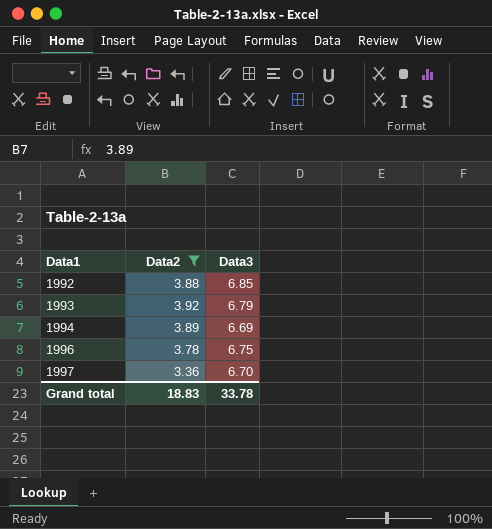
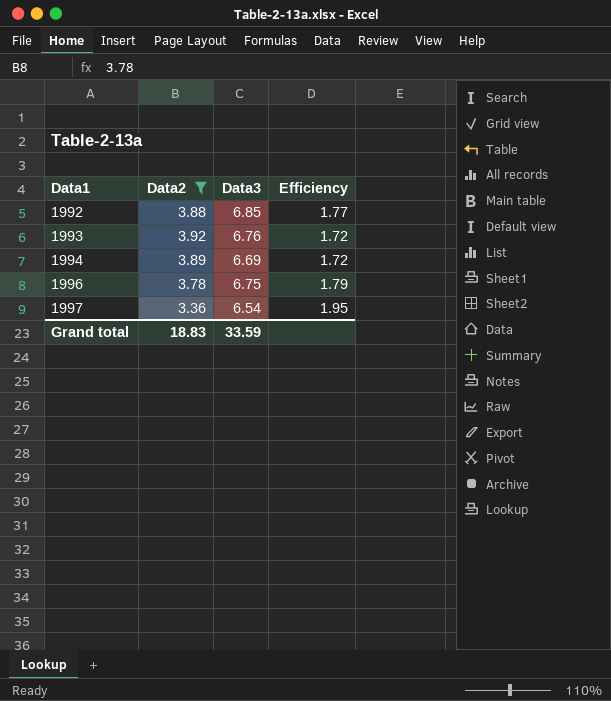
column Efficiency | formula: none -> [Data3] / [Data2]
1993 | Data3: 6.79 -> 6.76
1997 | Data3: 6.70 -> 6.54
Grand total | Data3: 33.78 -> 33.59

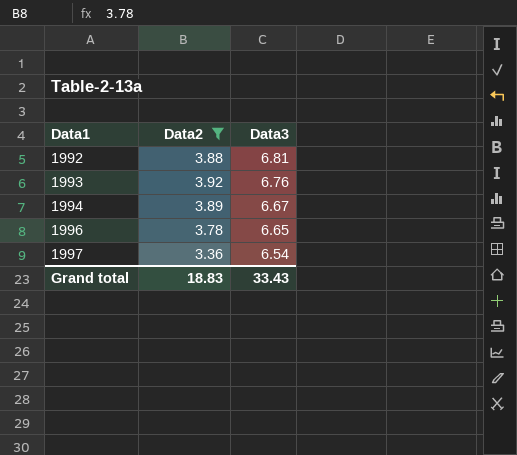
column Efficiency | formula: [Data3] / [Data2] -> none
1992 | Data3: 6.85 -> 6.81
1994 | Data3: 6.69 -> 6.67
1996 | Data3: 6.75 -> 6.65
Grand total | Data3: 33.59 -> 33.43

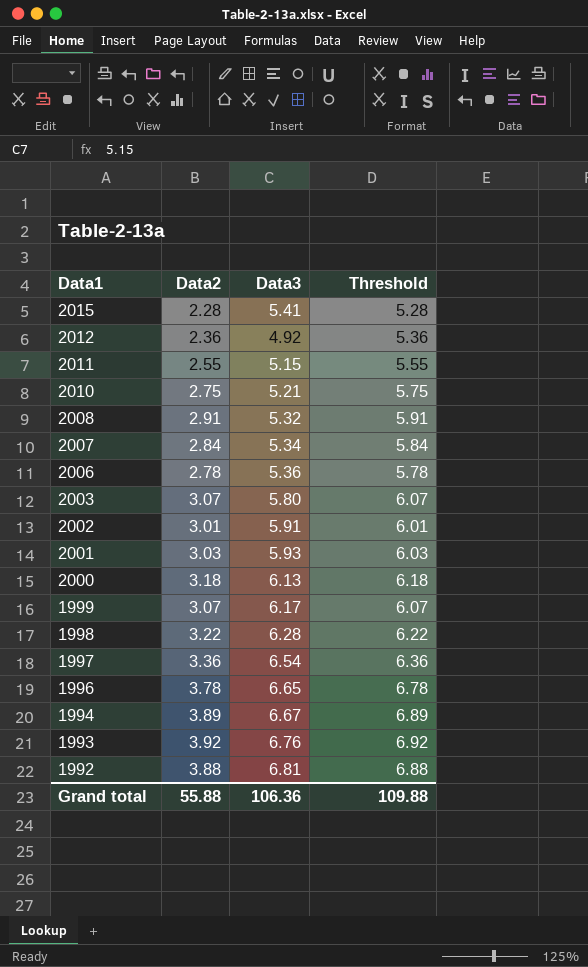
filter: Data2 >= 3.36 -> none
row order: Data1 ascending -> Data1 descending
column Threshold | formula: none -> [Data2] + 3
Grand total | Data2: 18.83 -> 55.88
Grand total | Data3: 33.43 -> 106.36

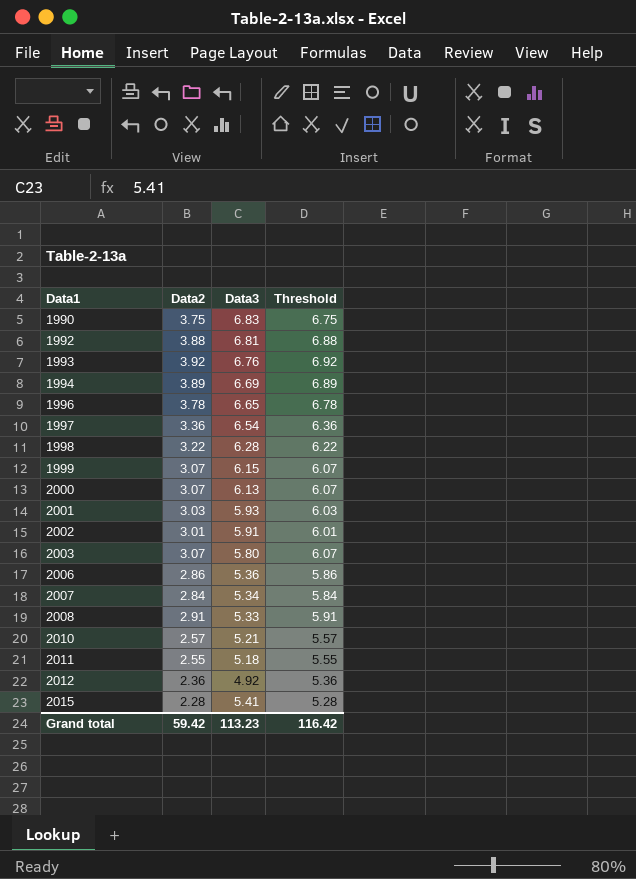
row order: Data1 descending -> Data1 ascending
row 1990: none -> 3.75 | 6.83 | 6.75
1994 | Data3: 6.67 -> 6.69
1999 | Data3: 6.17 -> 6.15
2000 | Data2: 3.18 -> 3.07
2000 | Threshold: 6.18 -> 6.07
2006 | Data2: 2.78 -> 2.86
2006 | Threshold: 5.78 -> 5.86
2008 | Data3: 5.32 -> 5.33
2010 | Data2: 2.75 -> 2.57
2010 | Threshold: 5.75 -> 5.57
2011 | Data3: 5.15 -> 5.18
Grand total | Data2: 55.88 -> 59.42
Grand total | Data3: 106.36 -> 113.23
Grand total | Threshold: 109.88 -> 116.42

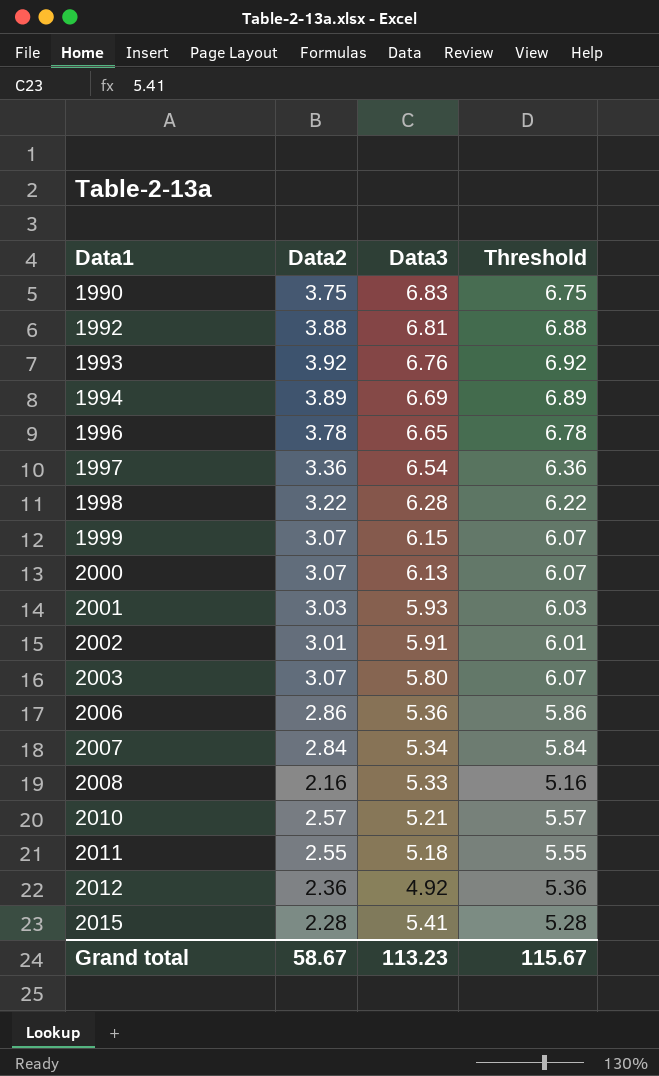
2008 | Data2: 2.91 -> 2.16
2008 | Threshold: 5.91 -> 5.16
Grand total | Data2: 59.42 -> 58.67
Grand total | Threshold: 116.42 -> 115.67

